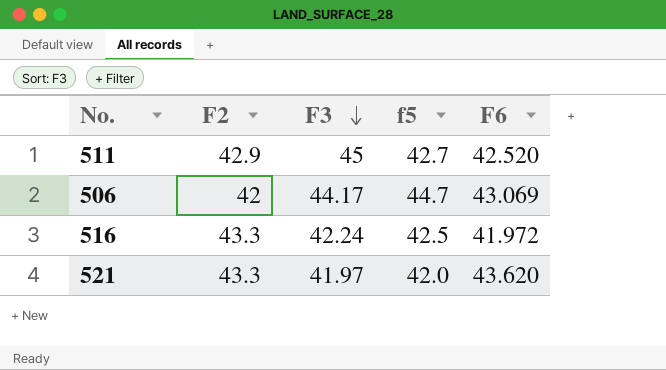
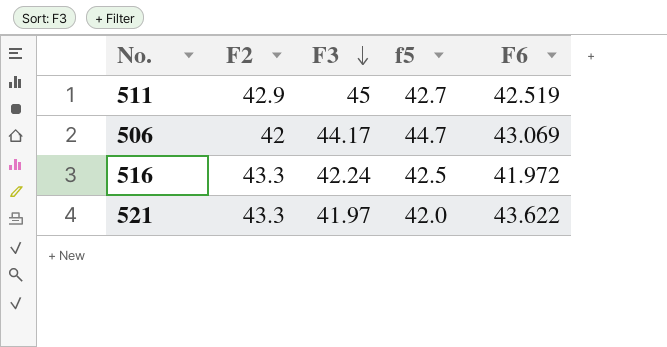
511 | F6: 42.520 -> 42.519
521 | F6: 43.620 -> 43.622

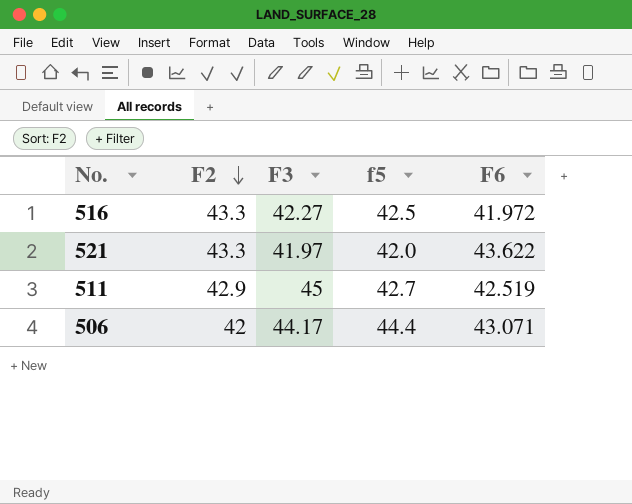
row order: F3 descending -> F2 descending
516 | F3: 42.24 -> 42.27
506 | f5: 44.7 -> 44.4
506 | F6: 43.069 -> 43.071

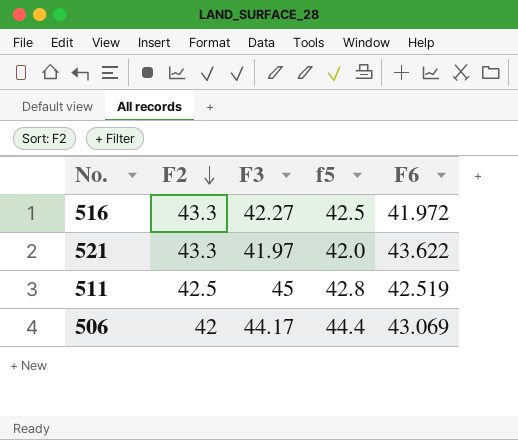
511 | F2: 42.9 -> 42.5
511 | f5: 42.7 -> 42.8
506 | F6: 43.071 -> 43.069

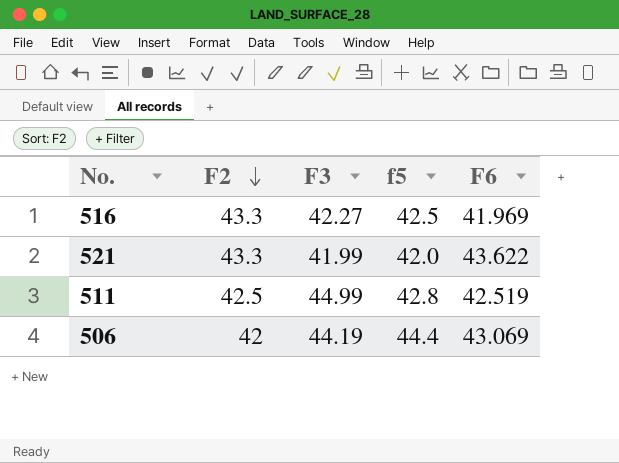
516 | F6: 41.972 -> 41.969
521 | F3: 41.97 -> 41.99
511 | F3: 45 -> 44.99
506 | F3: 44.17 -> 44.19

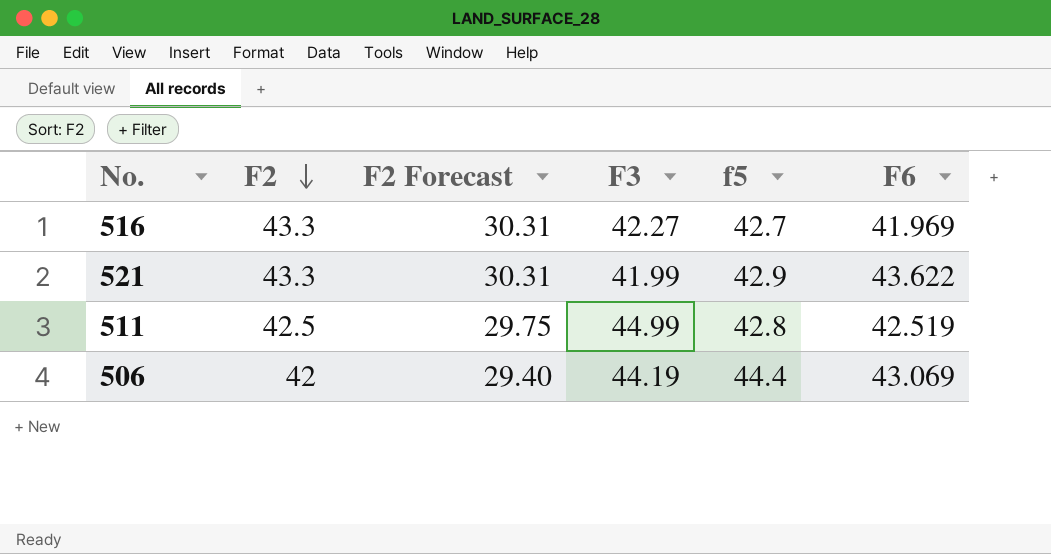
column F2 Forecast | formula: none -> [F2] * 0.7
516 | f5: 42.5 -> 42.7
521 | f5: 42.0 -> 42.9

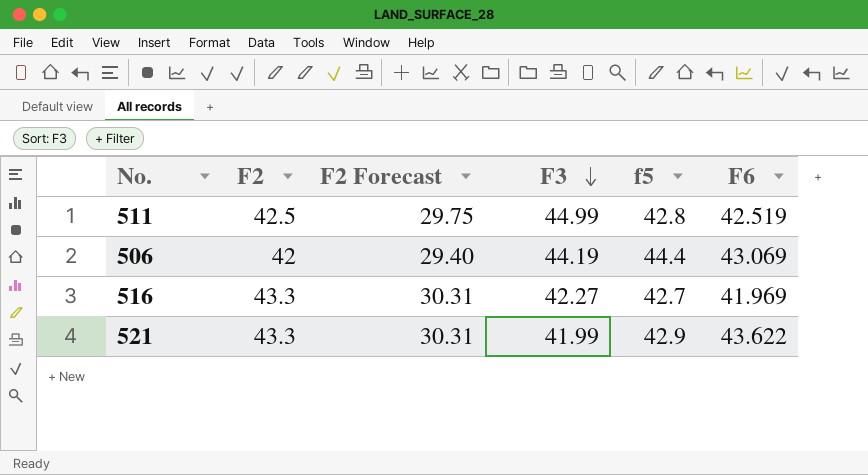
row order: F2 descending -> F3 descending

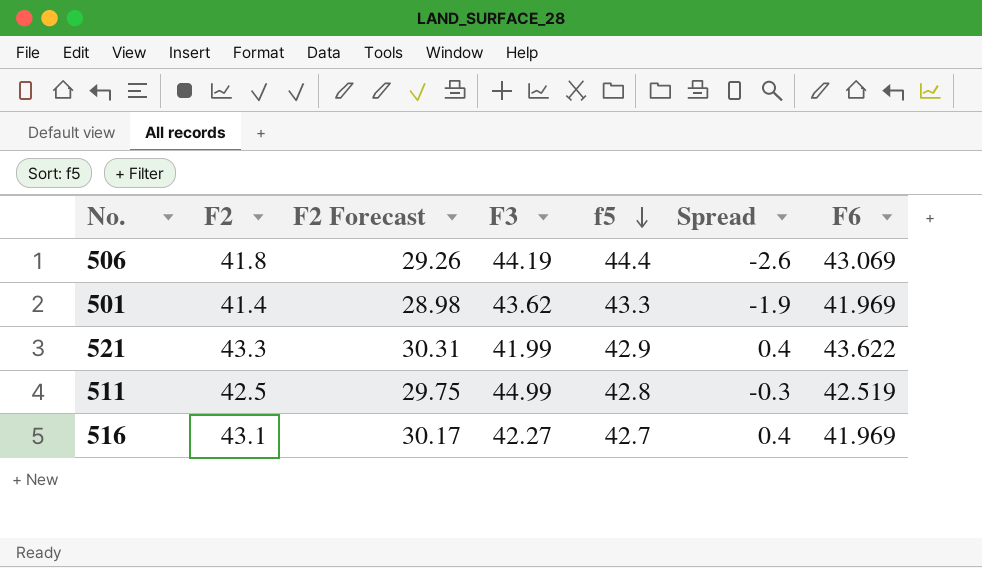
row order: F3 descending -> f5 descending
column Spread | formula: none -> [F2] - [f5]
506 | F2: 42 -> 41.8
506 | F2 Forecast: 29.40 -> 29.26
row 501: none -> 41.4 | 28.98 | 43.62 | 43.3 | -1.9 | 41.969
516 | F2: 43.3 -> 43.1
516 | F2 Forecast: 30.31 -> 30.17

